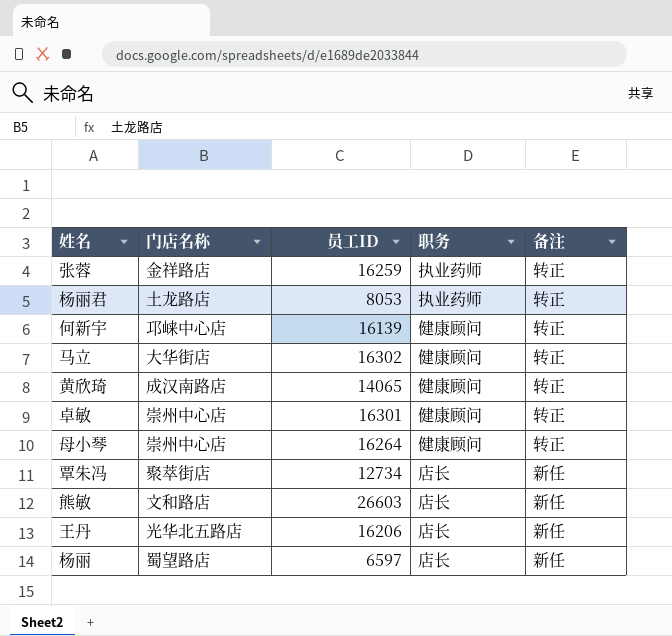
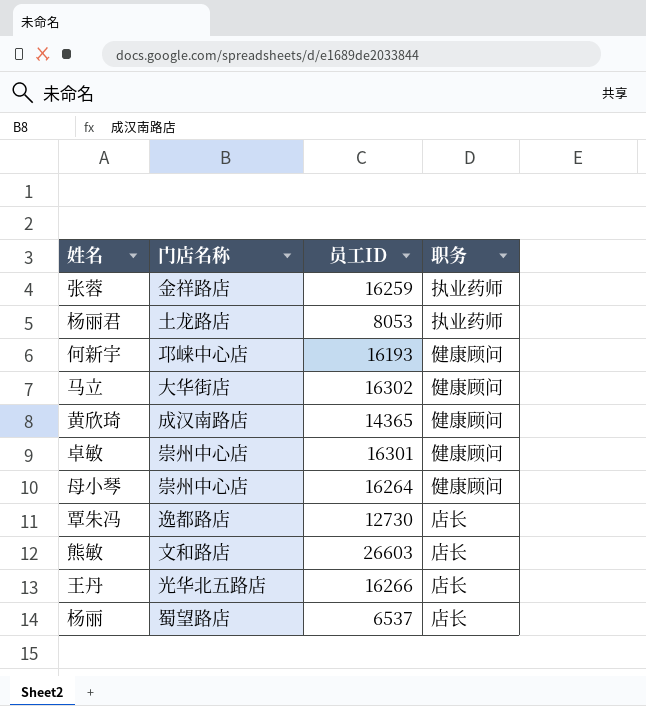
column 备注 | position: 5 -> none
何新宇 | 员工ID: 16139 -> 16193
黄欣琦 | 员工ID: 14065 -> 14365
覃朱冯 | 门店名称: 聚萃街店 -> 逸都路店
覃朱冯 | 员工ID: 12734 -> 12730
王丹 | 员工ID: 16206 -> 16266
杨丽 | 员工ID: 6597 -> 6537

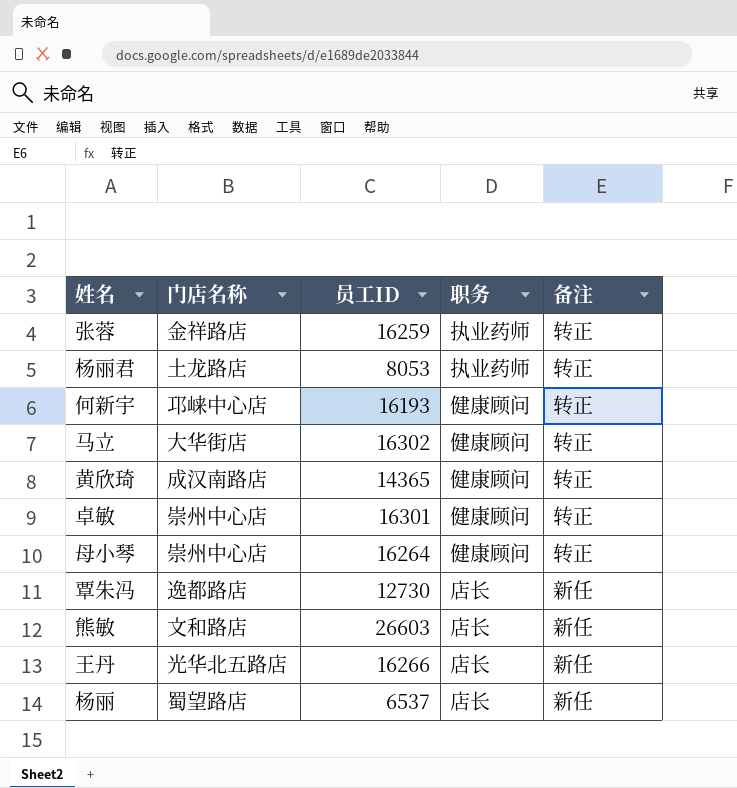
column 备注 | position: none -> 5

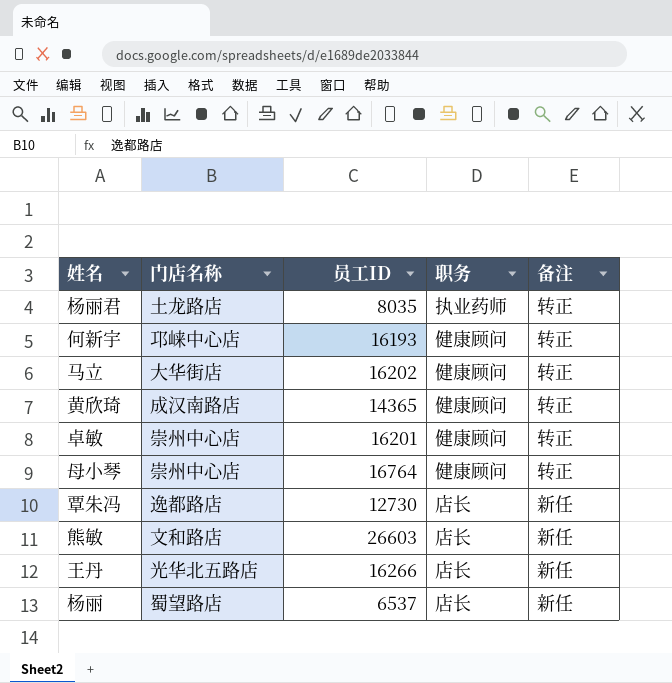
row 张蓉: 金祥路店 | 16259 | 执业药师 | 转正 -> none
杨丽君 | 员工ID: 8053 -> 8035
马立 | 员工ID: 16302 -> 16202
卓敏 | 员工ID: 16301 -> 16201
母小琴 | 员工ID: 16264 -> 16764

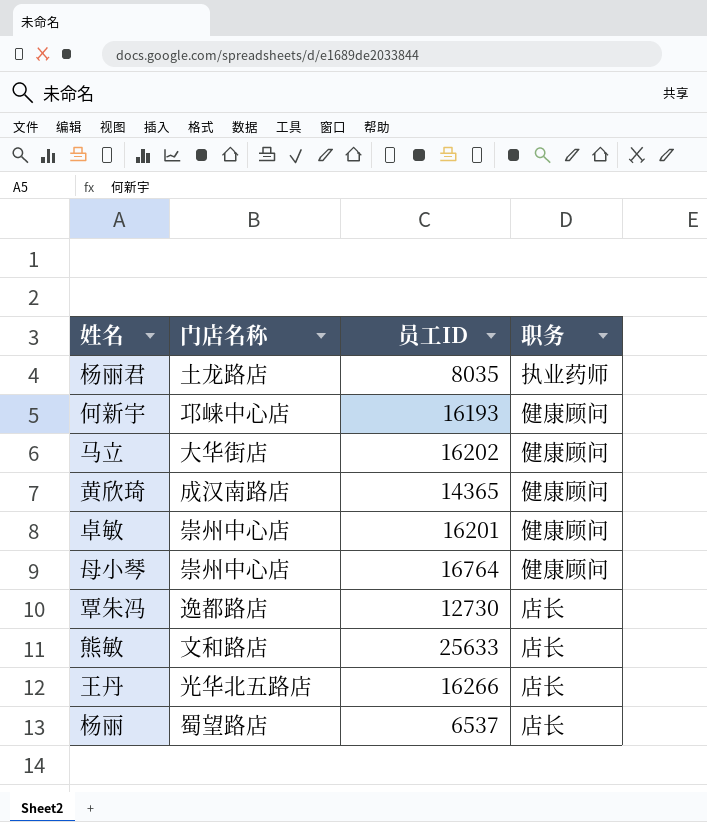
column 备注 | position: 5 -> none
熊敏 | 员工ID: 26603 -> 25633

